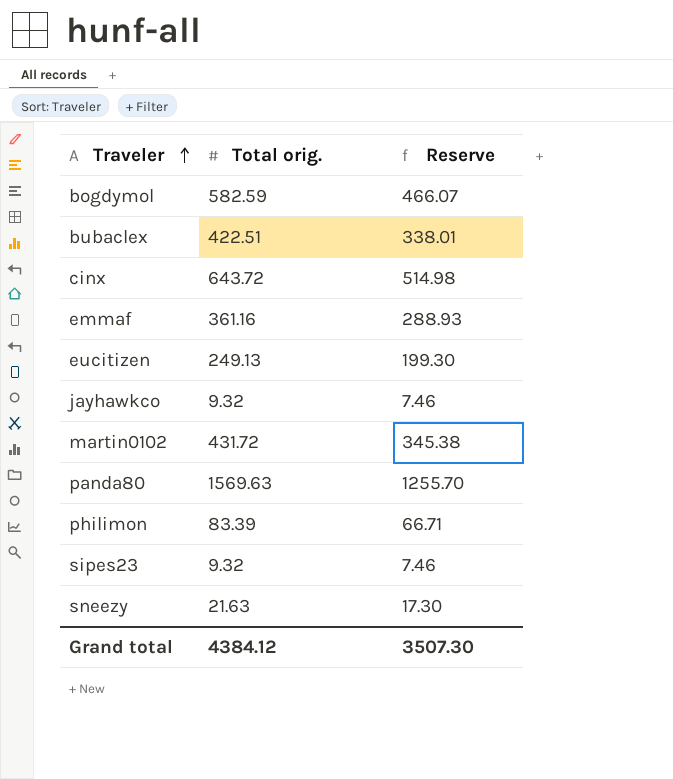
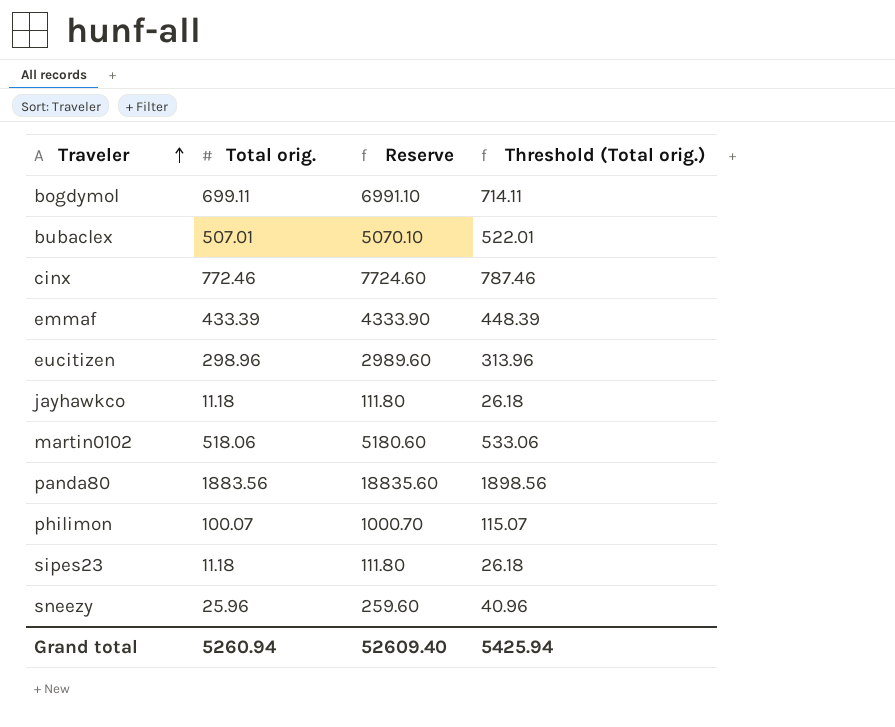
column Reserve | formula: [Total orig.] * 0.8 -> [Total orig.] * 10
column Threshold (Total orig.) | formula: none -> [Total orig.] + 15
bogdymol | Total orig.: 582.59 -> 699.11
bubaclex | Total orig.: 422.51 -> 507.01
cinx | Total orig.: 643.72 -> 772.46
emmaf | Total orig.: 361.16 -> 433.39
eucitizen | Total orig.: 249.13 -> 298.96
jayhawkco | Total orig.: 9.32 -> 11.18
martin0102 | Total orig.: 431.72 -> 518.06
panda80 | Total orig.: 1569.63 -> 1883.56
philimon | Total orig.: 83.39 -> 100.07
sipes23 | Total orig.: 9.32 -> 11.18
sneezy | Total orig.: 21.63 -> 25.96
Grand total | Total orig.: 4384.12 -> 5260.94
Grand total | Reserve: 3507.30 -> 52609.40

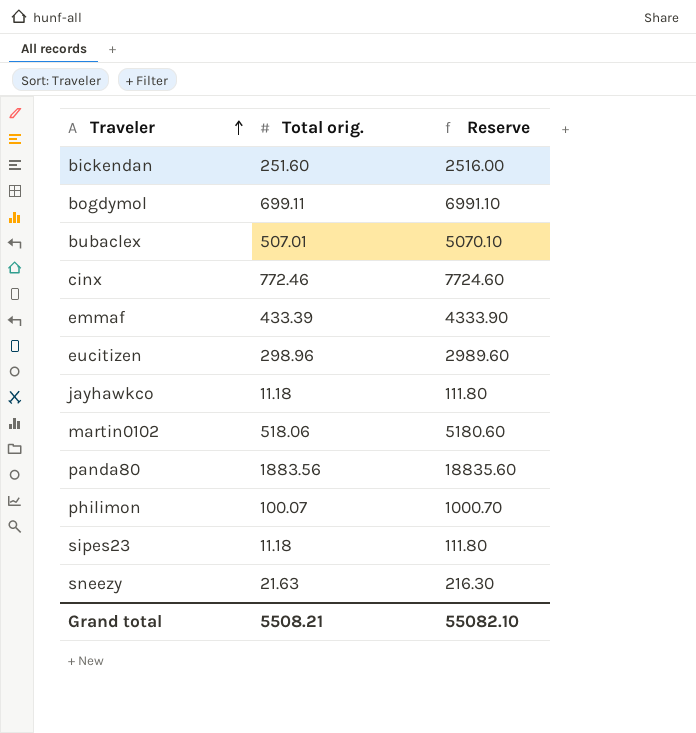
column Threshold (Total orig.) | formula: [Total orig.] + 15 -> none
row bickendan: none -> 251.60 | 2516.00
sneezy | Total orig.: 25.96 -> 21.63
sneezy | Reserve: 259.60 -> 216.30
Grand total | Total orig.: 5260.94 -> 5508.21
Grand total | Reserve: 52609.40 -> 55082.10

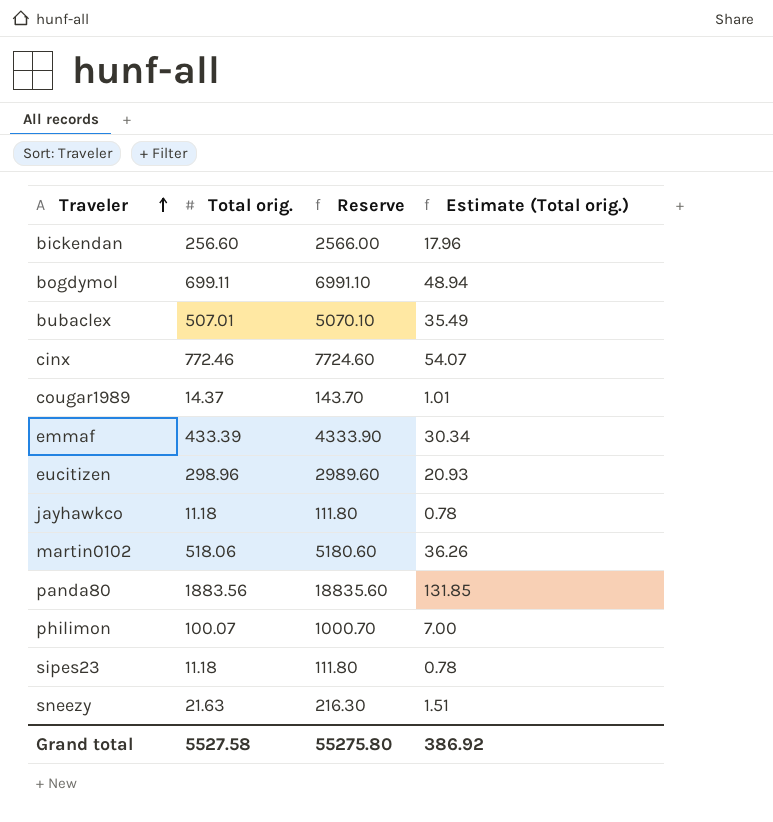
column Estimate (Total orig.) | formula: none -> [Total orig.] * 0.07
bickendan | Total orig.: 251.60 -> 256.60
bickendan | Reserve: 2516.00 -> 2566.00
row cougar1989: none -> 14.37 | 143.70 | 1.01
Grand total | Total orig.: 5508.21 -> 5527.58
Grand total | Reserve: 55082.10 -> 55275.80

